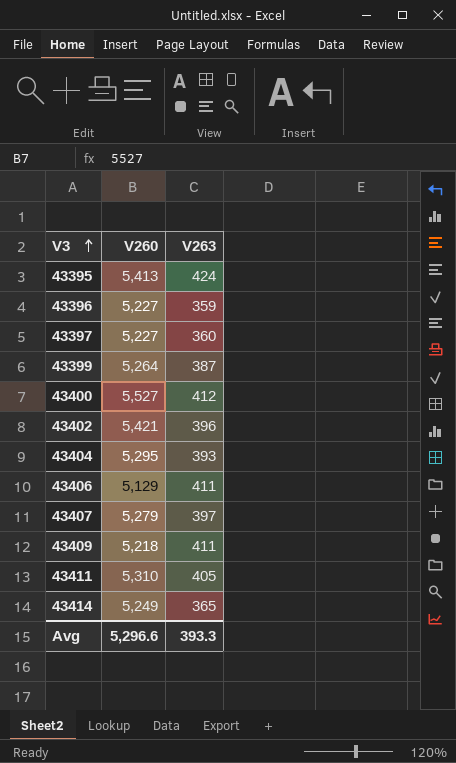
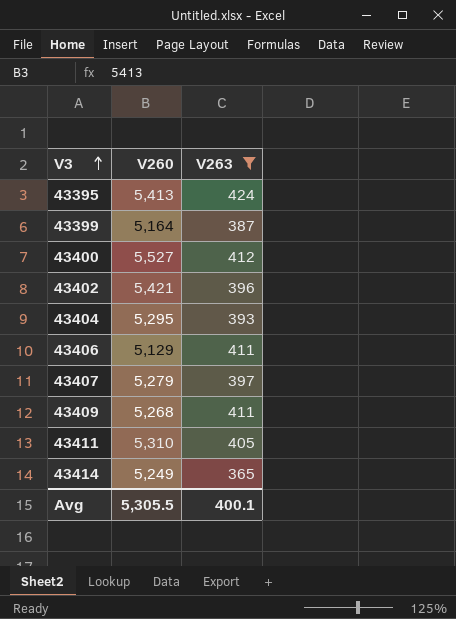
filter: none -> V263 >= 365
43399 | V260: 5,264 -> 5,164
43409 | V260: 5,218 -> 5,268
Avg | V260: 5,296.6 -> 5,305.5
Avg | V263: 393.3 -> 400.1

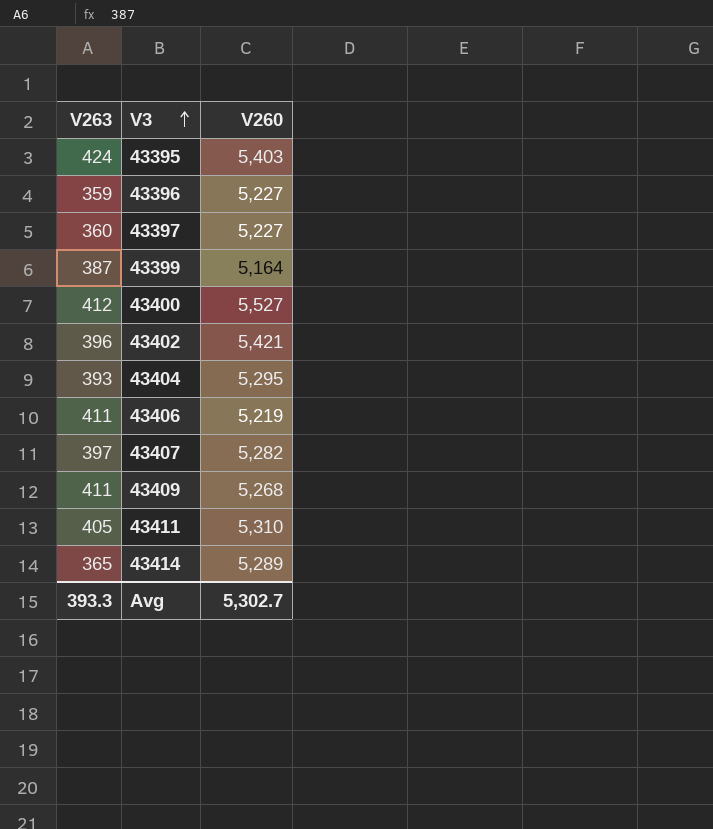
filter: V263 >= 365 -> none
column V263 | position: 3 -> 1
43395 | V260: 5,413 -> 5,403
43406 | V260: 5,129 -> 5,219
43407 | V260: 5,279 -> 5,282
43414 | V260: 5,249 -> 5,289
Avg | V263: 400.1 -> 393.3
Avg | V260: 5,305.5 -> 5,302.7

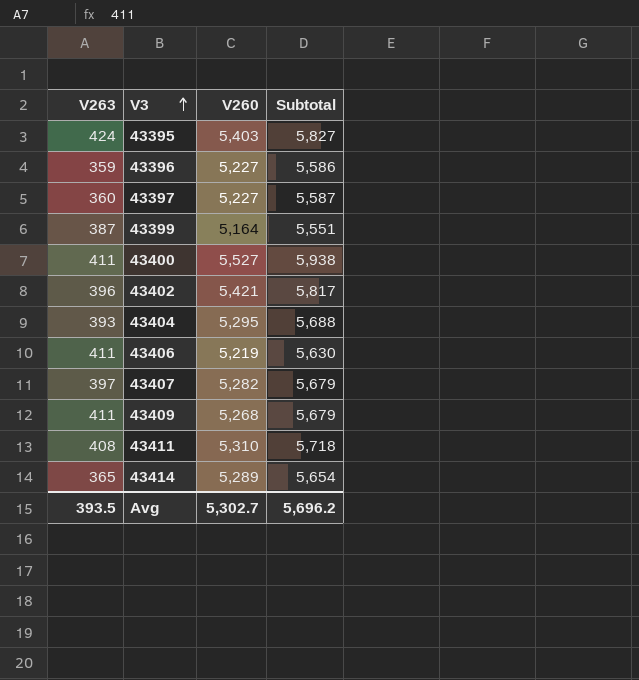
column Subtotal | formula: none -> [V263] + [V260]
43400 | V263: 412 -> 411
43411 | V263: 405 -> 408
Avg | V263: 393.3 -> 393.5

